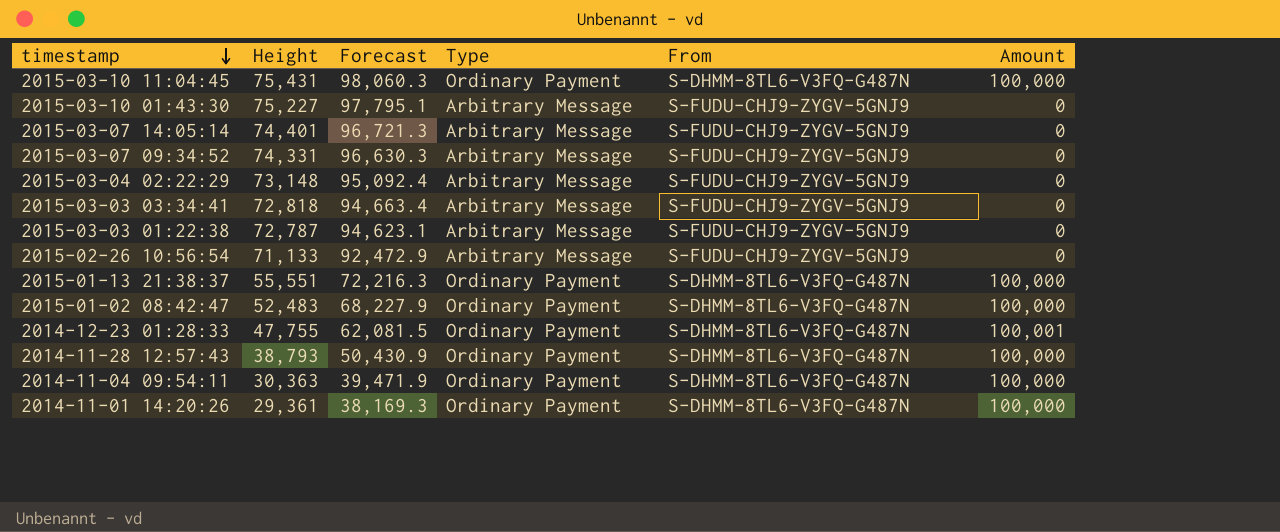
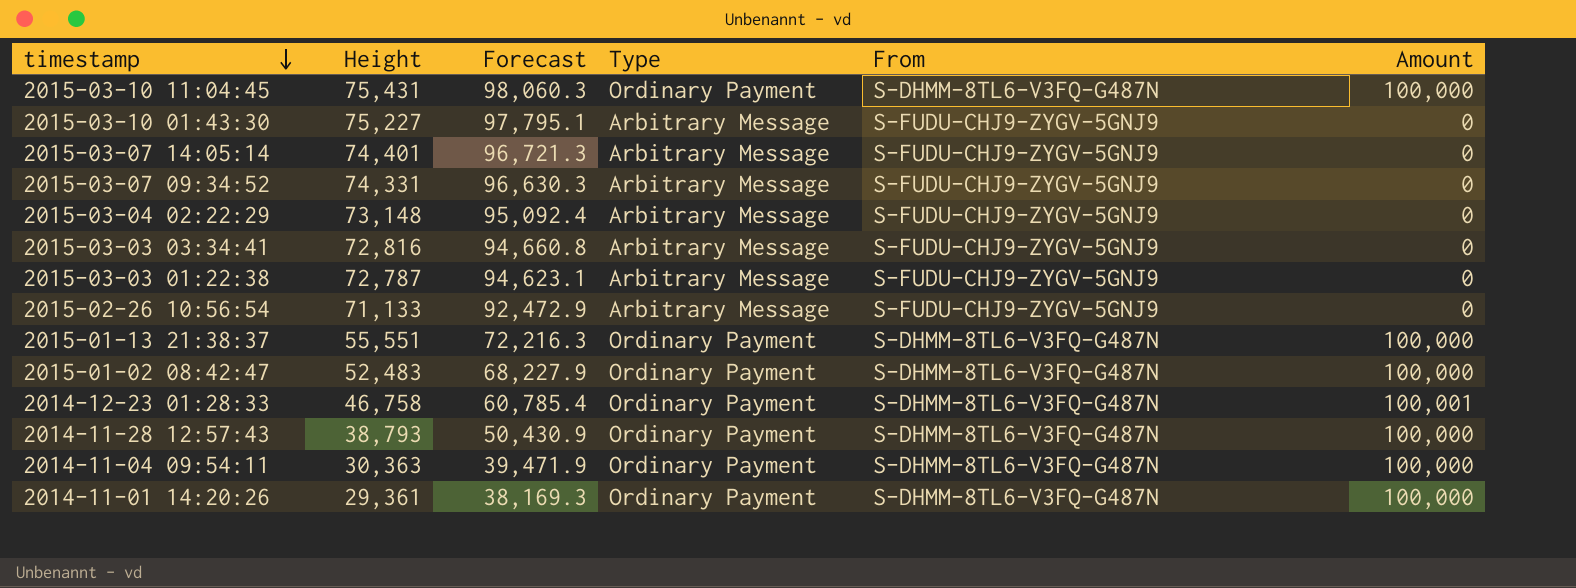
2015-03-03 03:34:41 | Height: 72,818 -> 72,816
2015-03-03 03:34:41 | Forecast: 94,663.4 -> 94,660.8
2014-12-23 01:28:33 | Height: 47,755 -> 46,758
2014-12-23 01:28:33 | Forecast: 62,081.5 -> 60,785.4

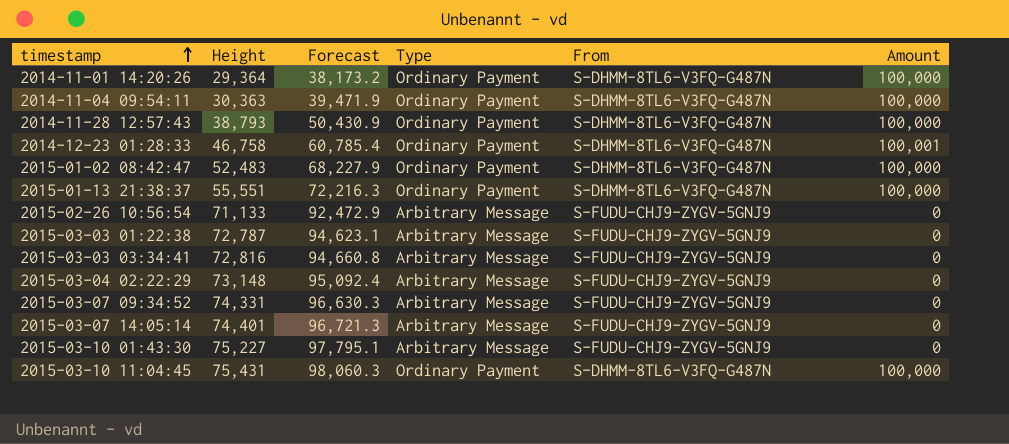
row order: timestamp descending -> timestamp ascending
2014-11-01 14:20:26 | Height: 29,361 -> 29,364
2014-11-01 14:20:26 | Forecast: 38,169.3 -> 38,173.2

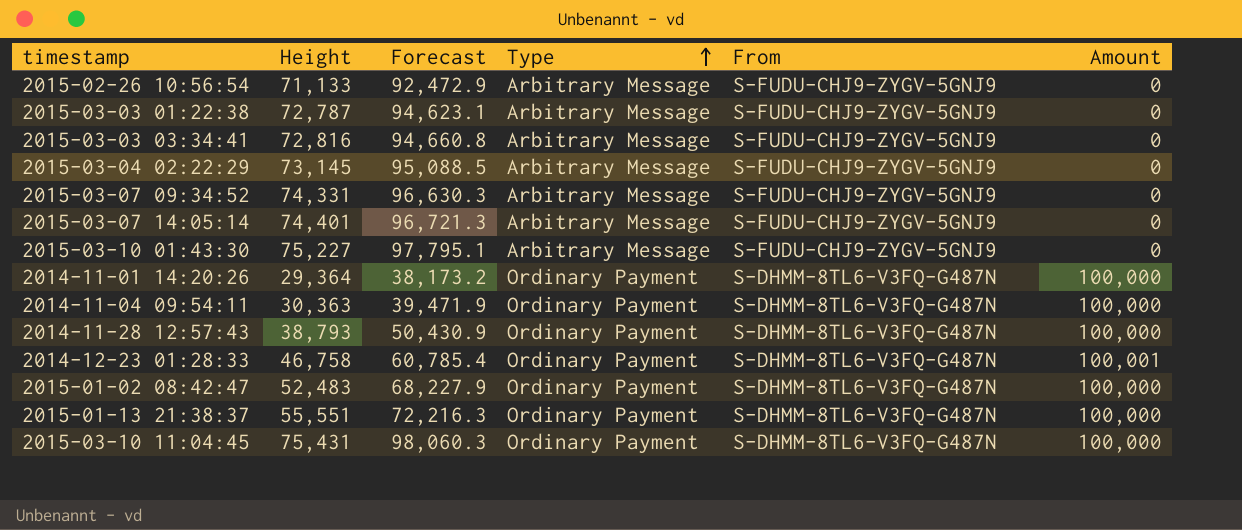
row order: timestamp ascending -> Type ascending
2015-03-04 02:22:29 | Height: 73,148 -> 73,145
2015-03-04 02:22:29 | Forecast: 95,092.4 -> 95,088.5

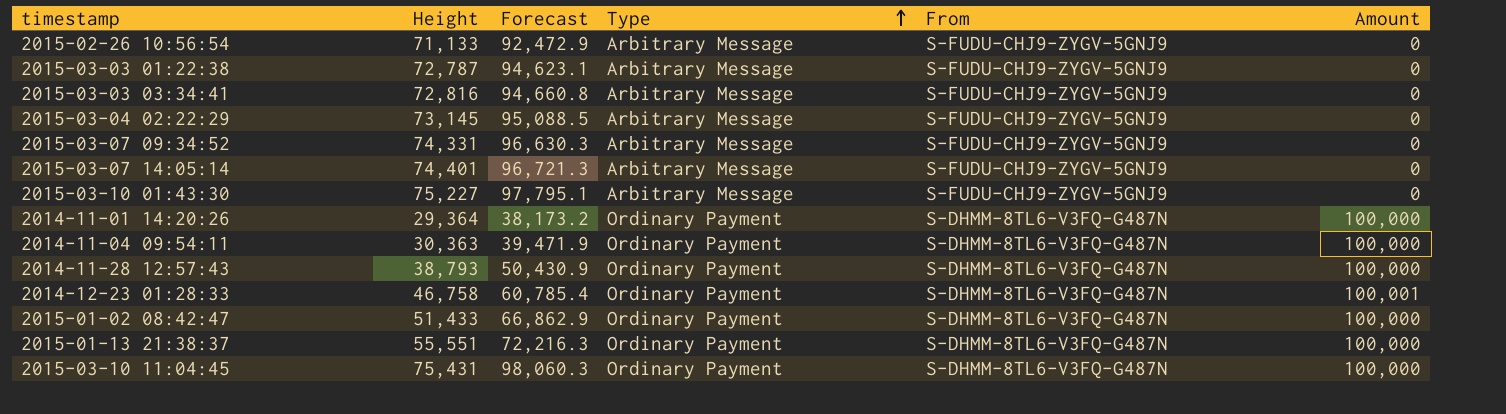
2015-01-02 08:42:47 | Height: 52,483 -> 51,433
2015-01-02 08:42:47 | Forecast: 68,227.9 -> 66,862.9

